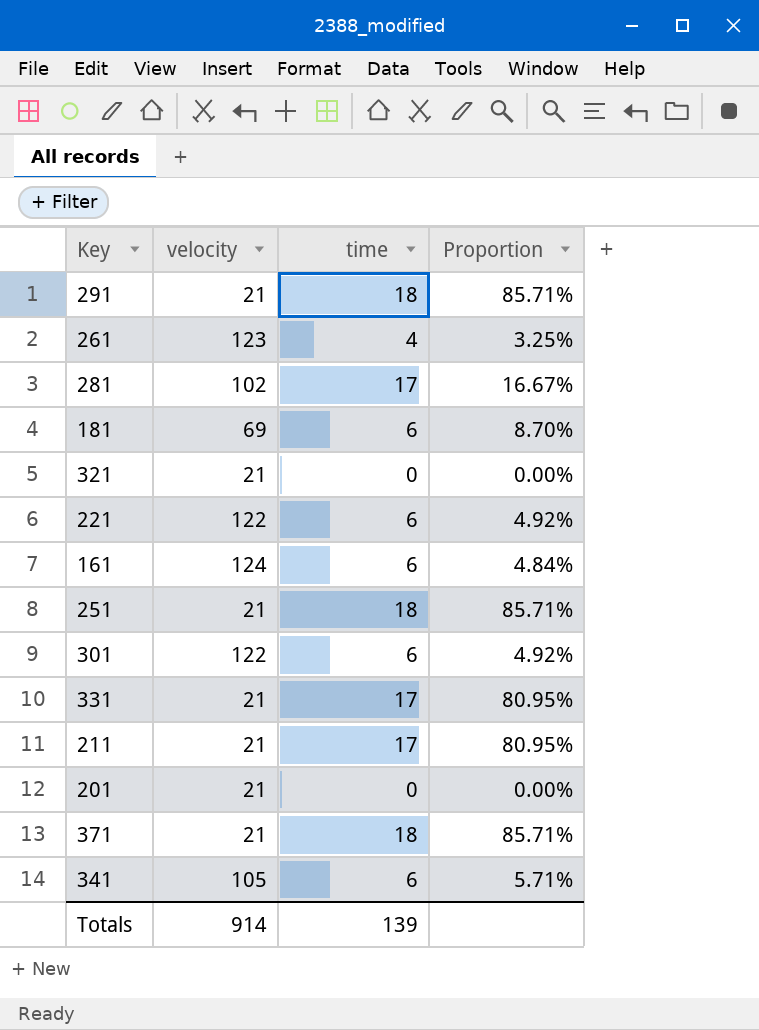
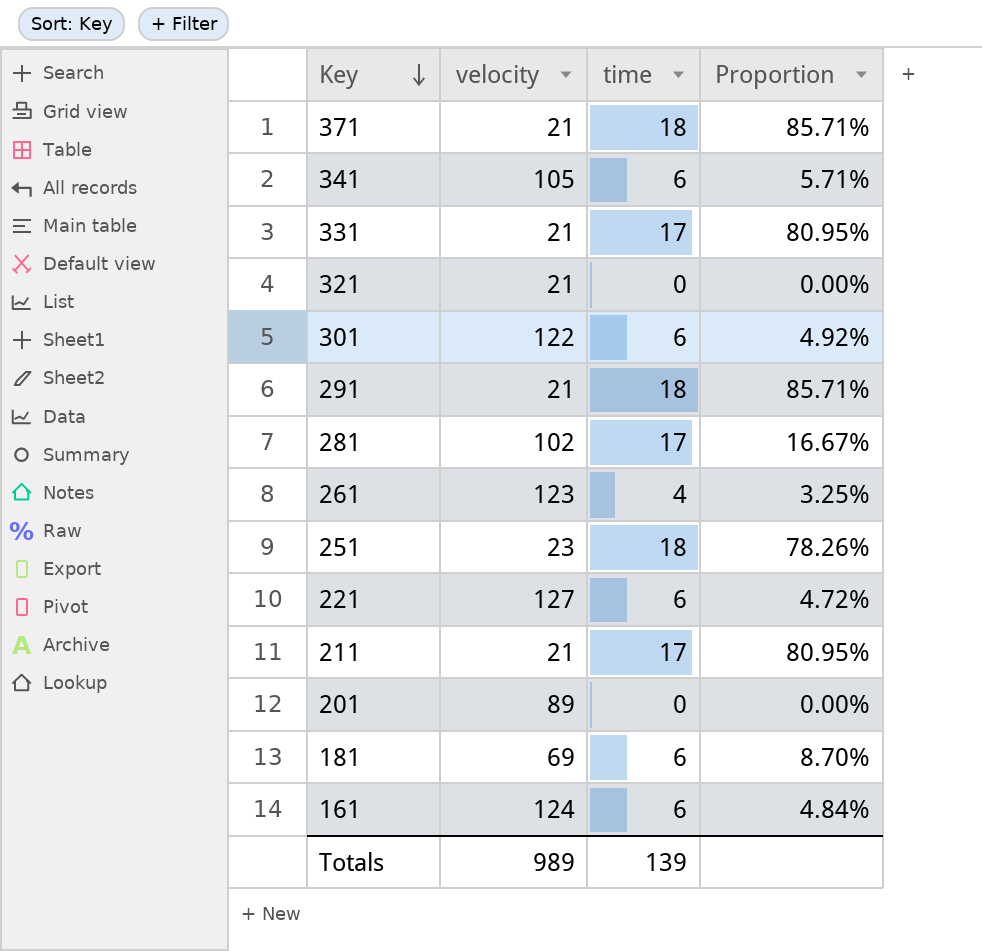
row order: none -> Key descending
251 | velocity: 21 -> 23
251 | Proportion: 85.71% -> 78.26%
221 | velocity: 122 -> 127
221 | Proportion: 4.92% -> 4.72%
201 | velocity: 21 -> 89
Totals | velocity: 914 -> 989

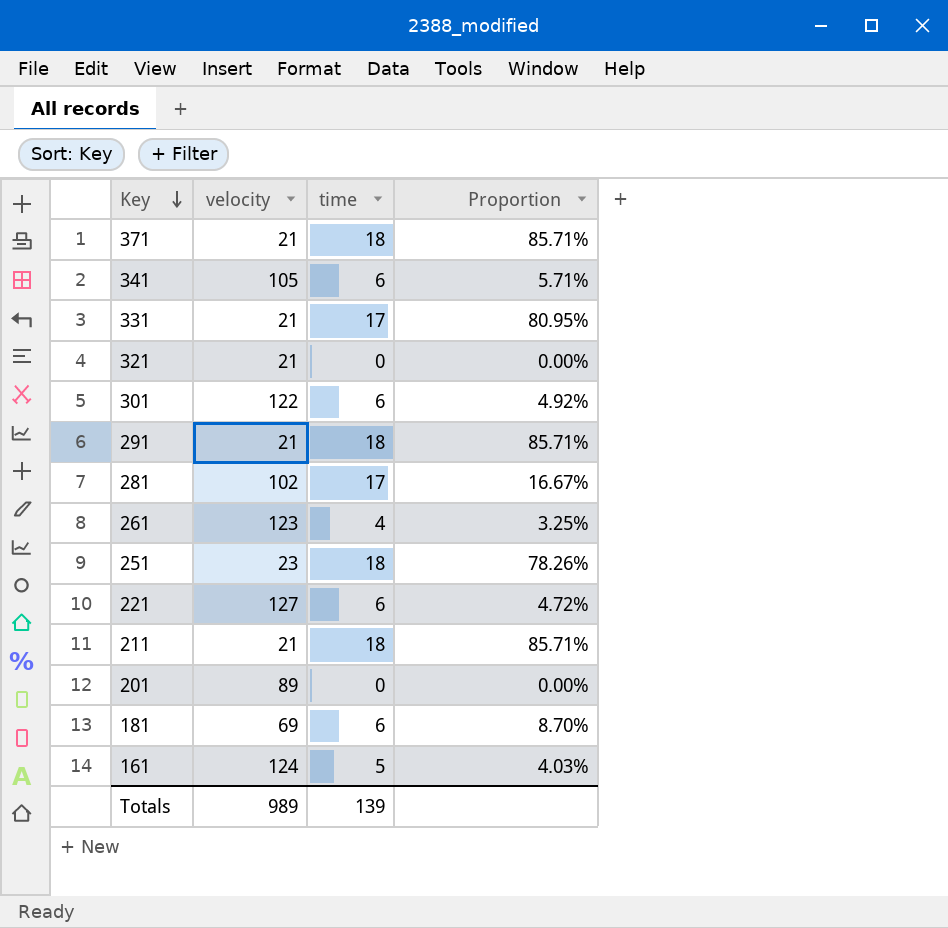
211 | time: 17 -> 18
211 | Proportion: 80.95% -> 85.71%
161 | time: 6 -> 5
161 | Proportion: 4.84% -> 4.03%

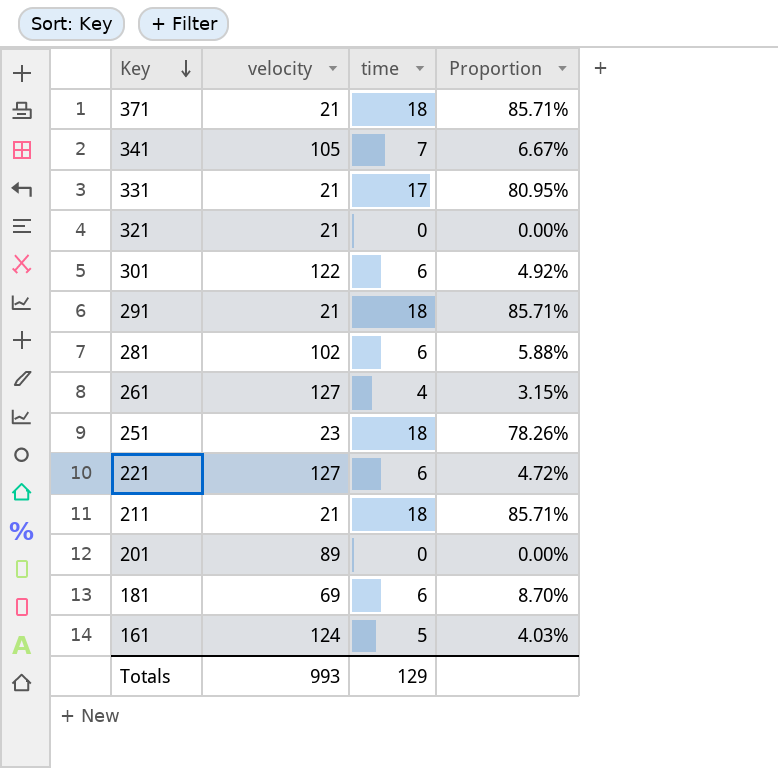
341 | time: 6 -> 7
341 | Proportion: 5.71% -> 6.67%
281 | time: 17 -> 6
281 | Proportion: 16.67% -> 5.88%
261 | velocity: 123 -> 127
261 | Proportion: 3.25% -> 3.15%
Totals | velocity: 989 -> 993
Totals | time: 139 -> 129

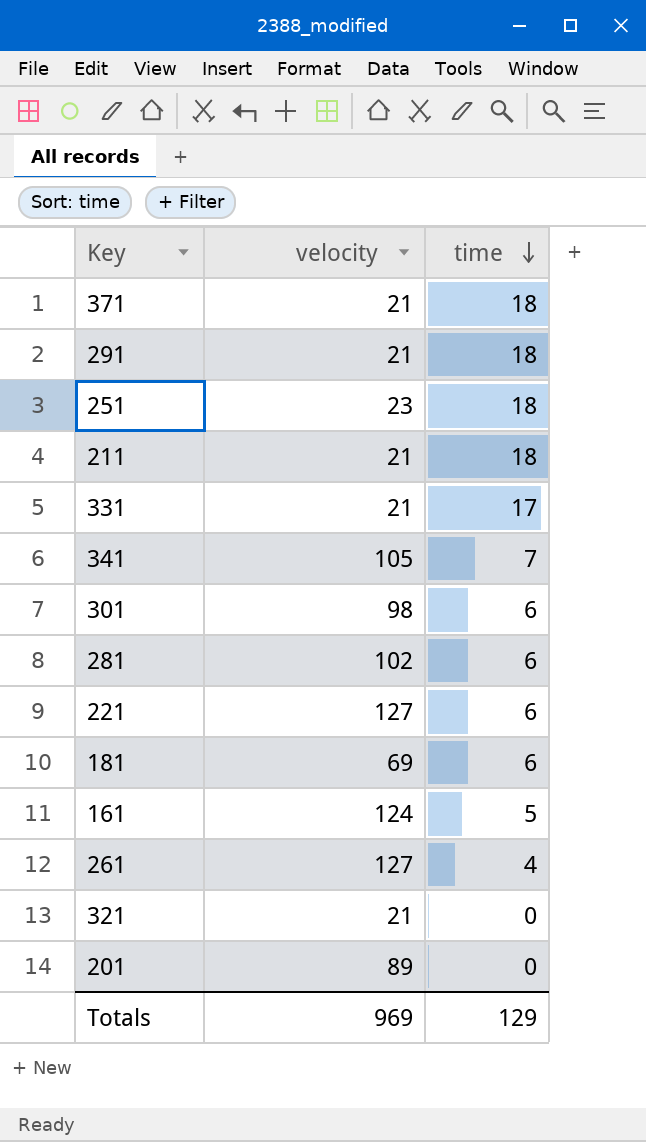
row order: Key descending -> time descending
column Proportion | formula: [time] / [velocity] -> none
301 | velocity: 122 -> 98
Totals | velocity: 993 -> 969

